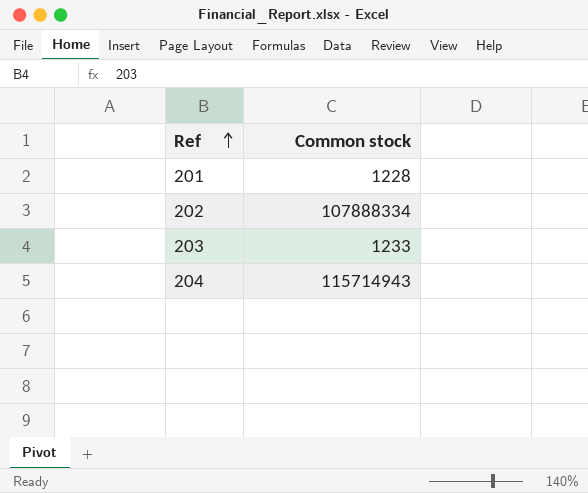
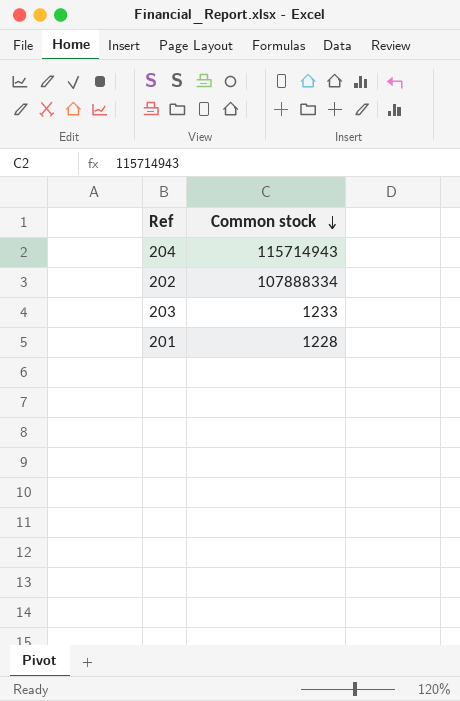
row order: Ref ascending -> Common stock descending

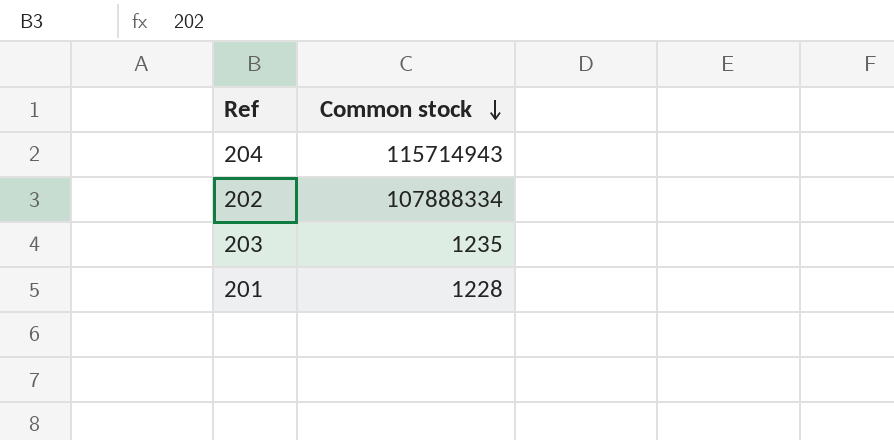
203 | Common stock: 1233 -> 1235

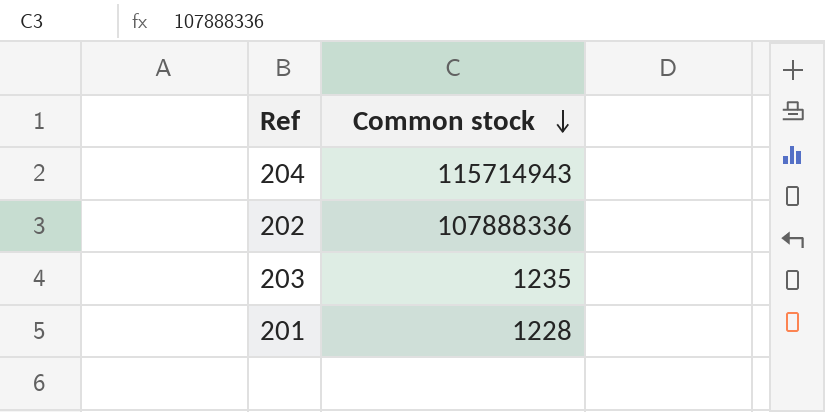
202 | Common stock: 107888334 -> 107888336

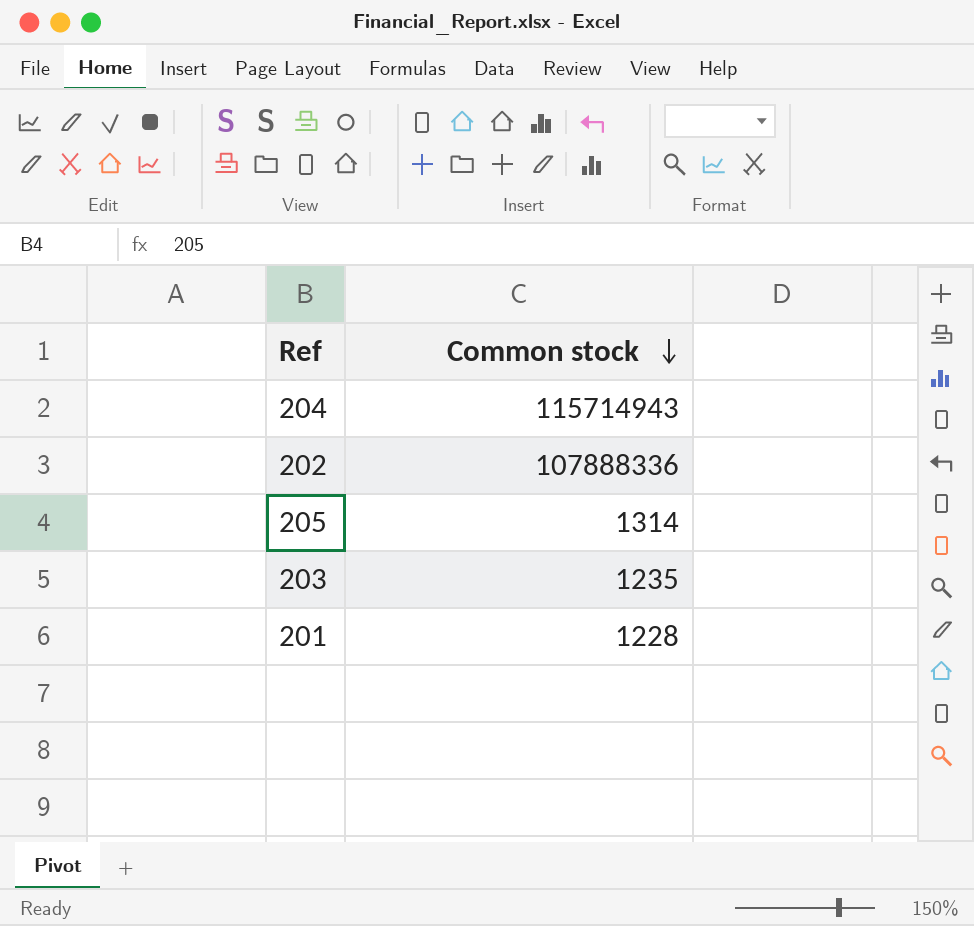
row 205: none -> 1314

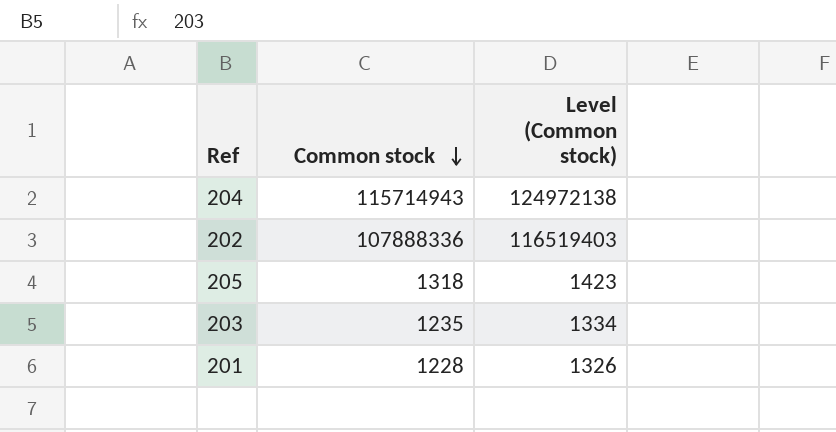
column Level (Common stock) | formula: none -> [Common stock] * 1.08
205 | Common stock: 1314 -> 1318

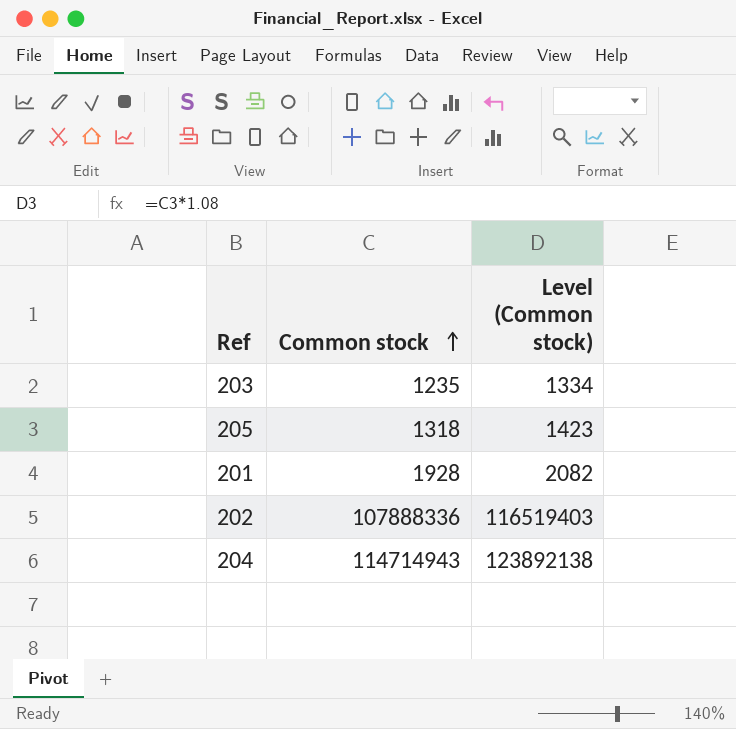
row order: Common stock descending -> Common stock ascending
201 | Common stock: 1228 -> 1928
201 | Level (Common stock): 1326 -> 2082
204 | Common stock: 115714943 -> 114714943
204 | Level (Common stock): 124972138 -> 123892138

